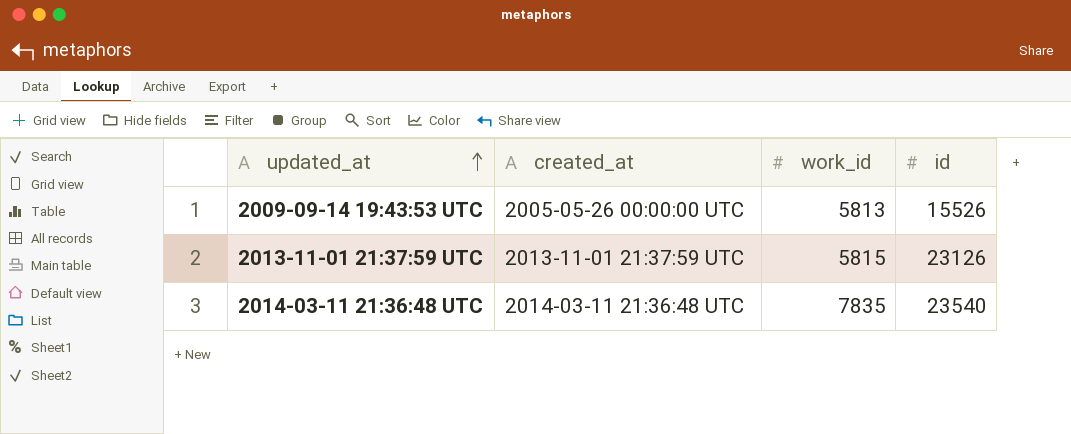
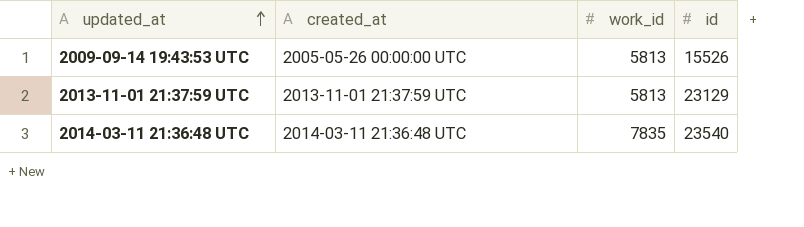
2013-11-01 21:37:59 UTC | work_id: 5815 -> 5813
2013-11-01 21:37:59 UTC | id: 23126 -> 23129

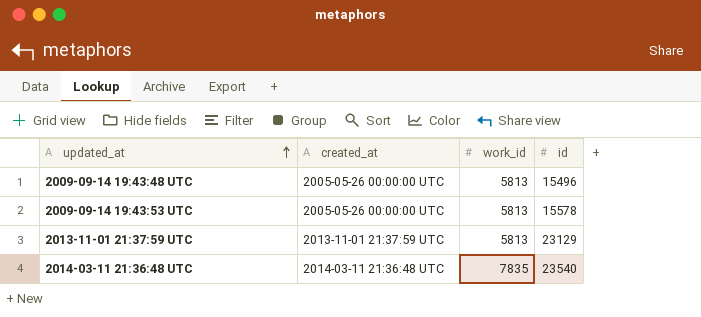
row 2009-09-14 19:43:48 UTC: none -> 2005-05-26 00:00:00 UTC | 5813 | 15496
2009-09-14 19:43:53 UTC | id: 15526 -> 15578

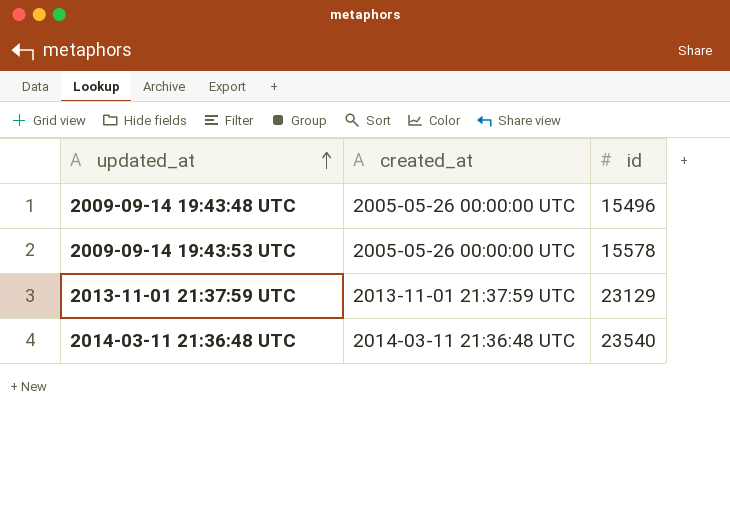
column work_id | position: 3 -> none

